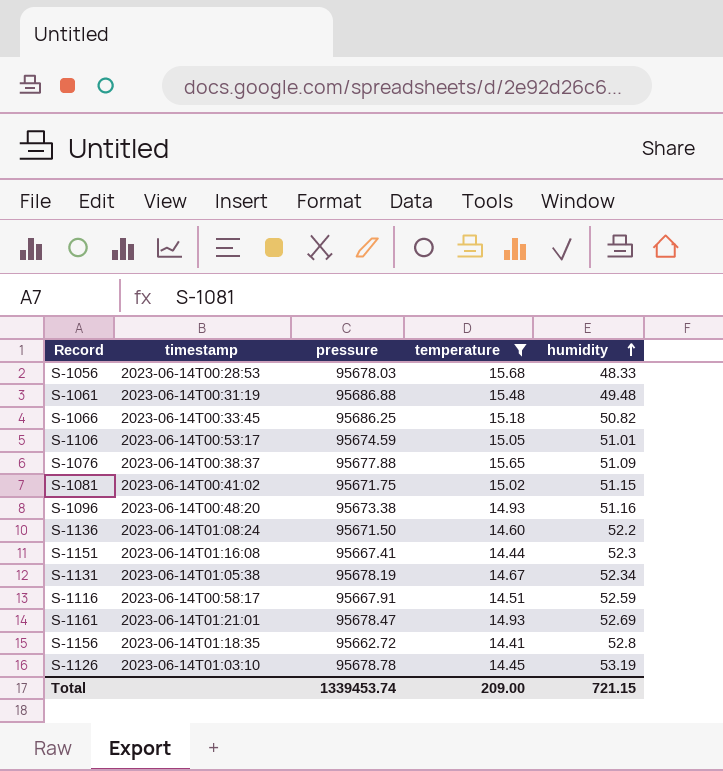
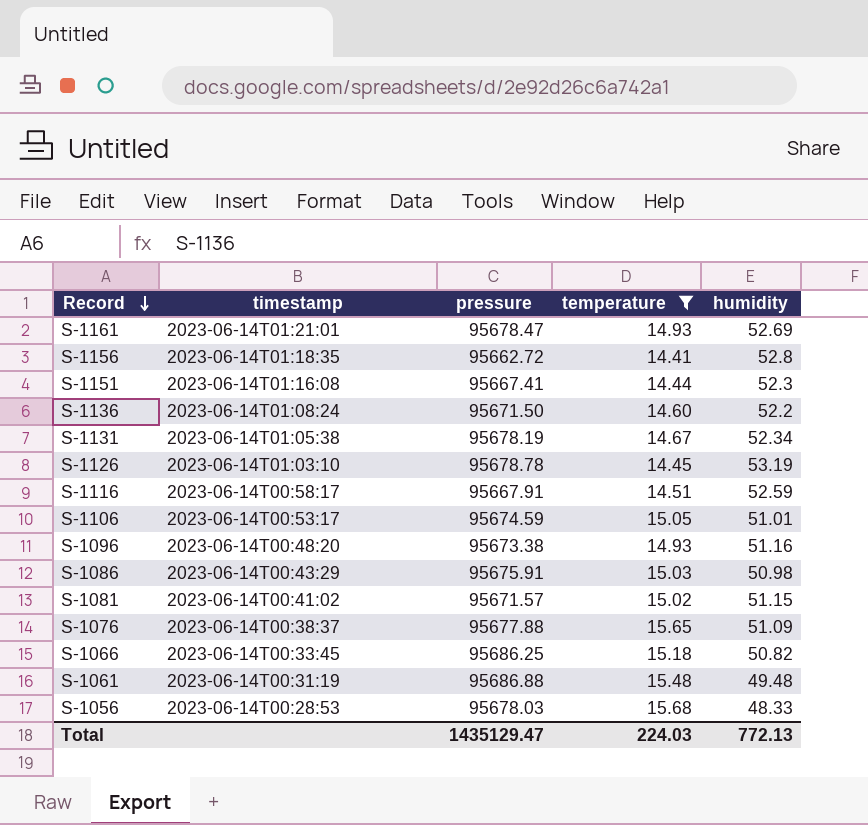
row order: humidity ascending -> Record descending
row S-1086: none -> 2023-06-14T00:43:29 | 95675.91 | 15.03 | 50.98
S-1081 | pressure: 95671.75 -> 95671.57
Total | pressure: 1339453.74 -> 1435129.47
Total | temperature: 209.00 -> 224.03
Total | humidity: 721.15 -> 772.13

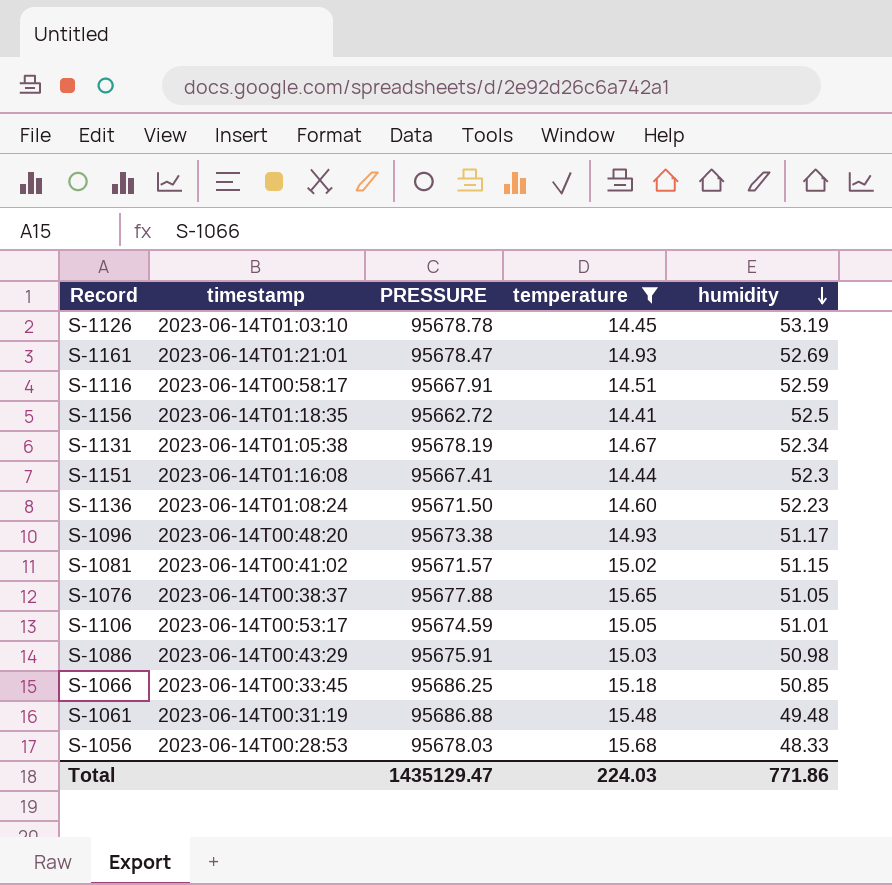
row order: Record descending -> humidity descending
column name: pressure -> PRESSURE
S-1156 | humidity: 52.8 -> 52.5
S-1136 | humidity: 52.2 -> 52.23
S-1096 | humidity: 51.16 -> 51.17
S-1076 | humidity: 51.09 -> 51.05
S-1066 | humidity: 50.82 -> 50.85
Total | humidity: 772.13 -> 771.86

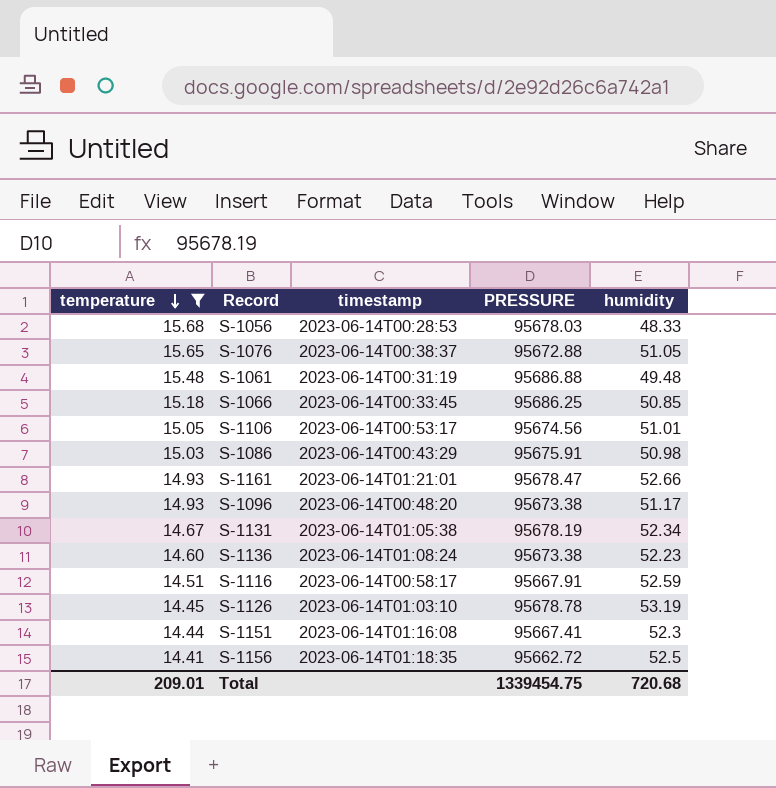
row order: humidity descending -> temperature descending
column temperature | position: 4 -> 1
row S-1081: 2023-06-14T00:41:02 | 95671.57 | 15.02 | 51.15 -> none
S-1076 | PRESSURE: 95677.88 -> 95672.88
S-1106 | PRESSURE: 95674.59 -> 95674.56
S-1161 | humidity: 52.69 -> 52.66
S-1136 | PRESSURE: 95671.50 -> 95673.38
Total | temperature: 224.03 -> 209.01
Total | PRESSURE: 1435129.47 -> 1339454.75
Total | humidity: 771.86 -> 720.68

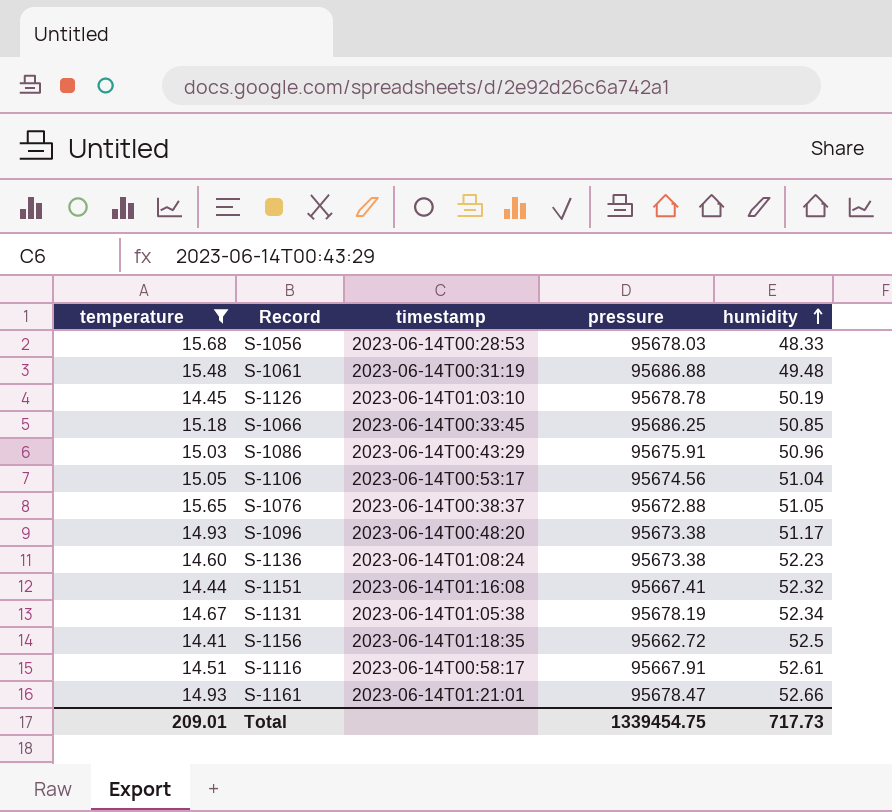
row order: temperature descending -> humidity ascending
column name: PRESSURE -> pressure
S-1126 | humidity: 53.19 -> 50.19
S-1086 | humidity: 50.98 -> 50.96
S-1106 | humidity: 51.01 -> 51.04
S-1151 | humidity: 52.3 -> 52.32
S-1116 | humidity: 52.59 -> 52.61
Total | humidity: 720.68 -> 717.73

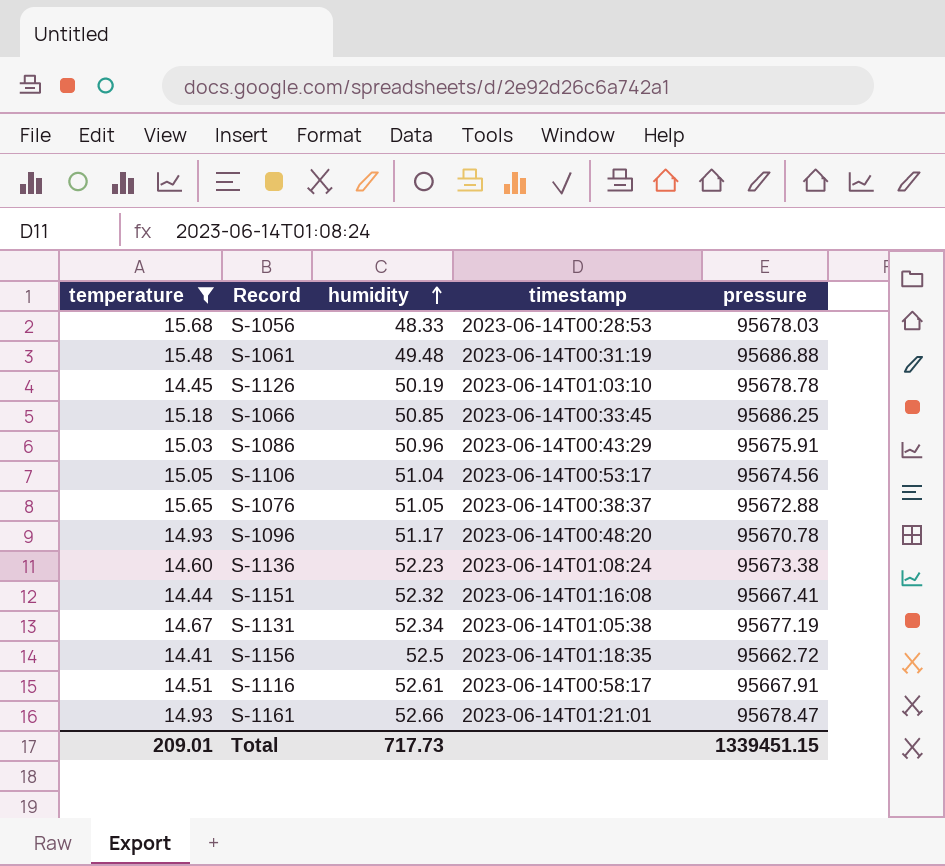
column humidity | position: 5 -> 3
S-1096 | pressure: 95673.38 -> 95670.78
S-1131 | pressure: 95678.19 -> 95677.19
Total | pressure: 1339454.75 -> 1339451.15

